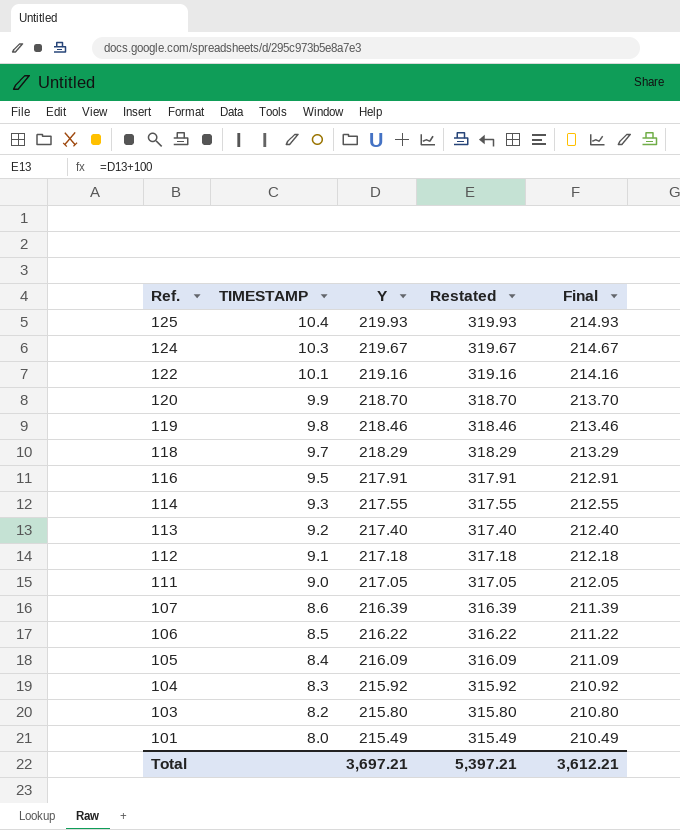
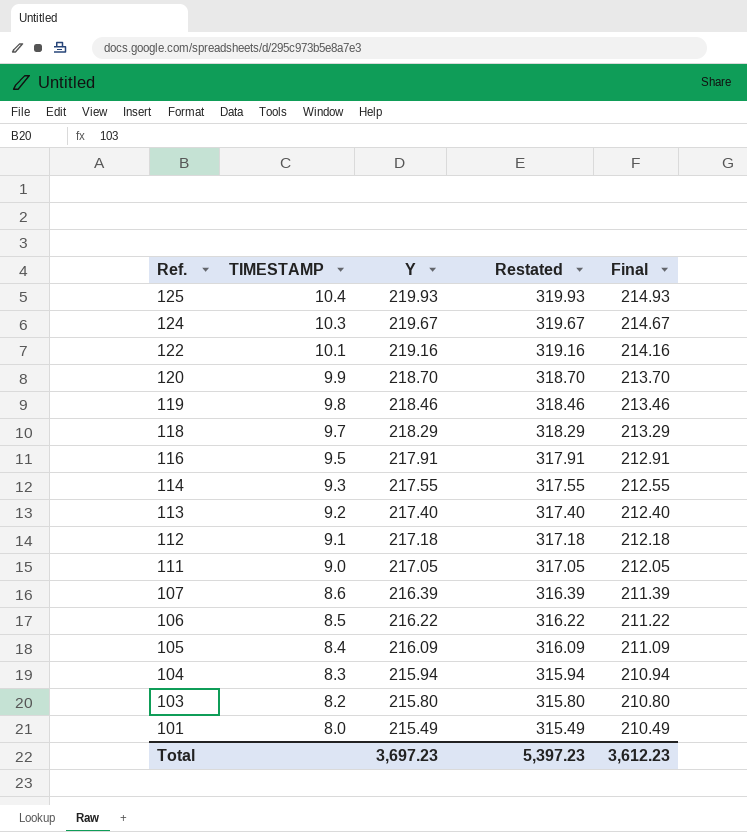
104 | Y: 215.92 -> 215.94
104 | Restated: 315.92 -> 315.94
104 | Final: 210.92 -> 210.94
Total | Y: 3,697.21 -> 3,697.23
Total | Restated: 5,397.21 -> 5,397.23
Total | Final: 3,612.21 -> 3,612.23

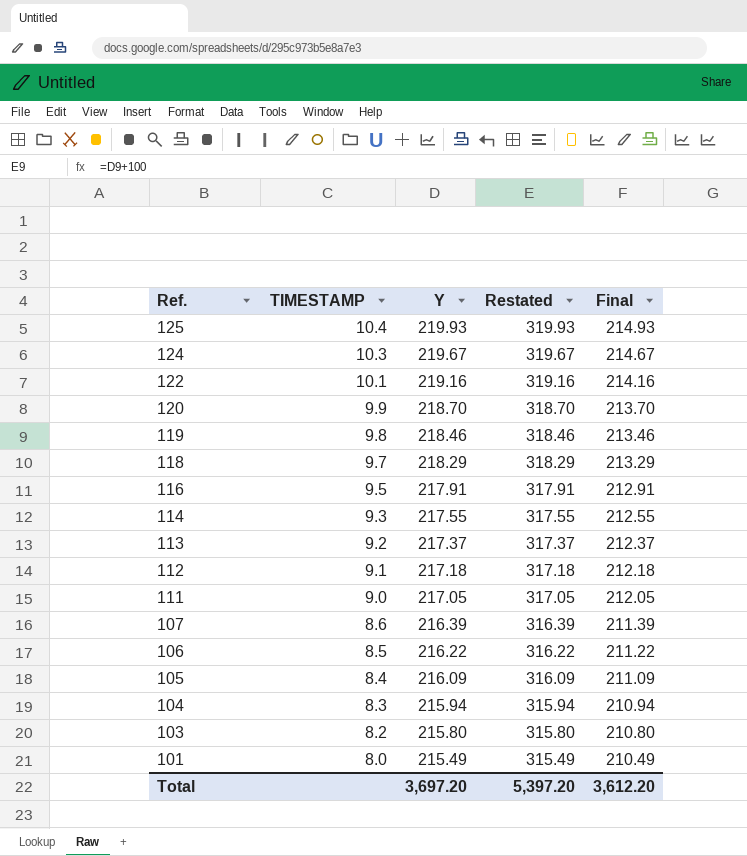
113 | Y: 217.40 -> 217.37
113 | Restated: 317.40 -> 317.37
113 | Final: 212.40 -> 212.37
Total | Y: 3,697.23 -> 3,697.20
Total | Restated: 5,397.23 -> 5,397.20
Total | Final: 3,612.23 -> 3,612.20

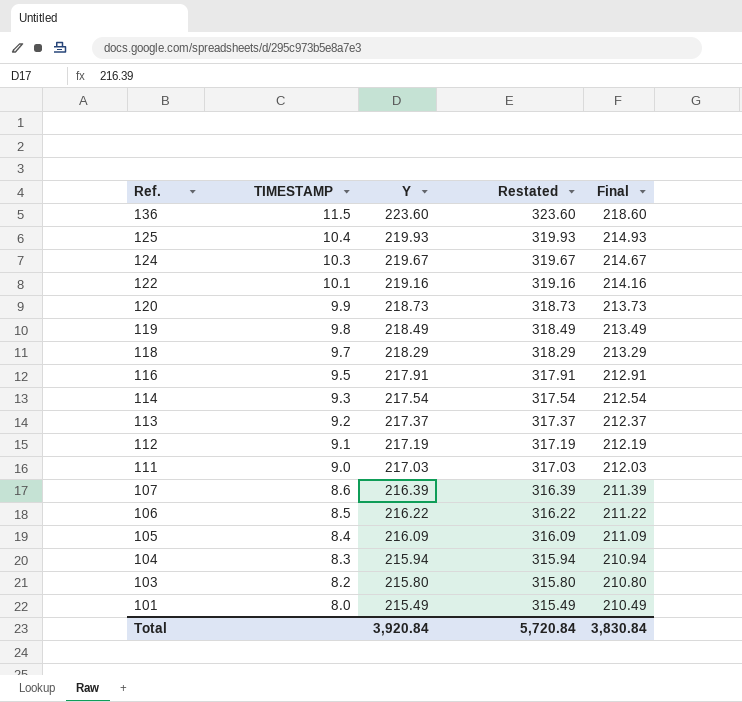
row 136: none -> 11.5 | 223.60 | 323.60 | 218.60
120 | Y: 218.70 -> 218.73
120 | Restated: 318.70 -> 318.73
120 | Final: 213.70 -> 213.73
119 | Y: 218.46 -> 218.49
119 | Restated: 318.46 -> 318.49
119 | Final: 213.46 -> 213.49
114 | Y: 217.55 -> 217.54
114 | Restated: 317.55 -> 317.54
114 | Final: 212.55 -> 212.54
112 | Y: 217.18 -> 217.19
112 | Restated: 317.18 -> 317.19
112 | Final: 212.18 -> 212.19
111 | Y: 217.05 -> 217.03
111 | Restated: 317.05 -> 317.03
111 | Final: 212.05 -> 212.03
Total | Y: 3,697.20 -> 3,920.84
Total | Restated: 5,397.20 -> 5,720.84
Total | Final: 3,612.20 -> 3,830.84

